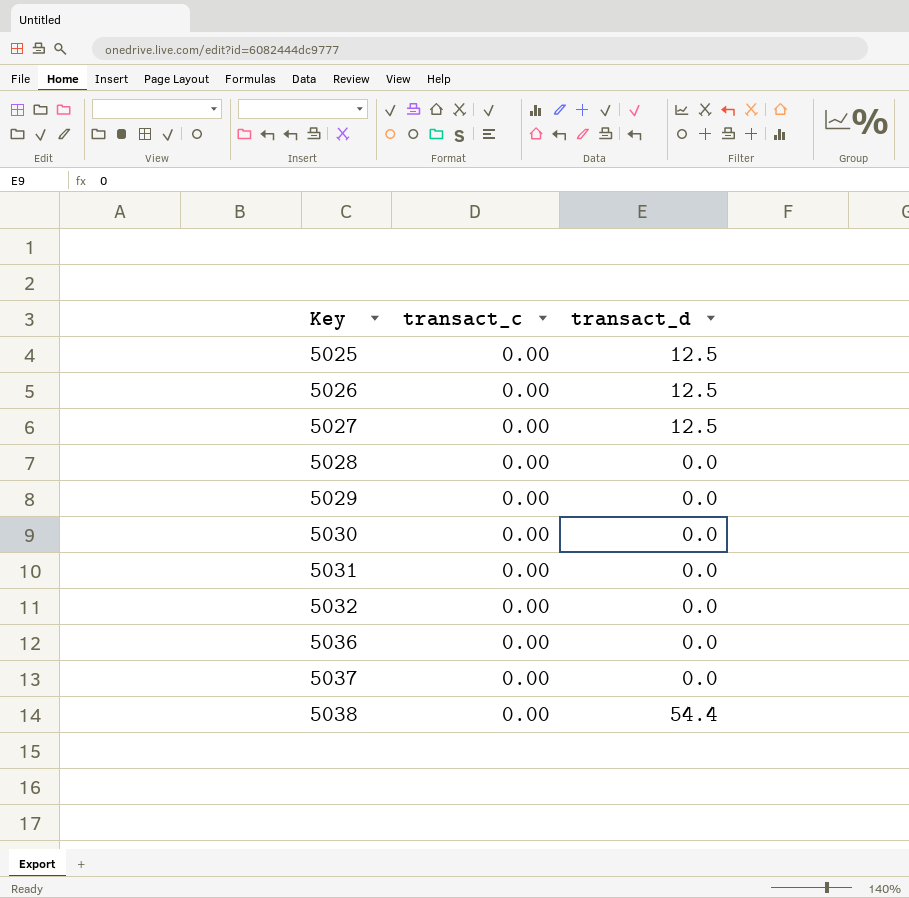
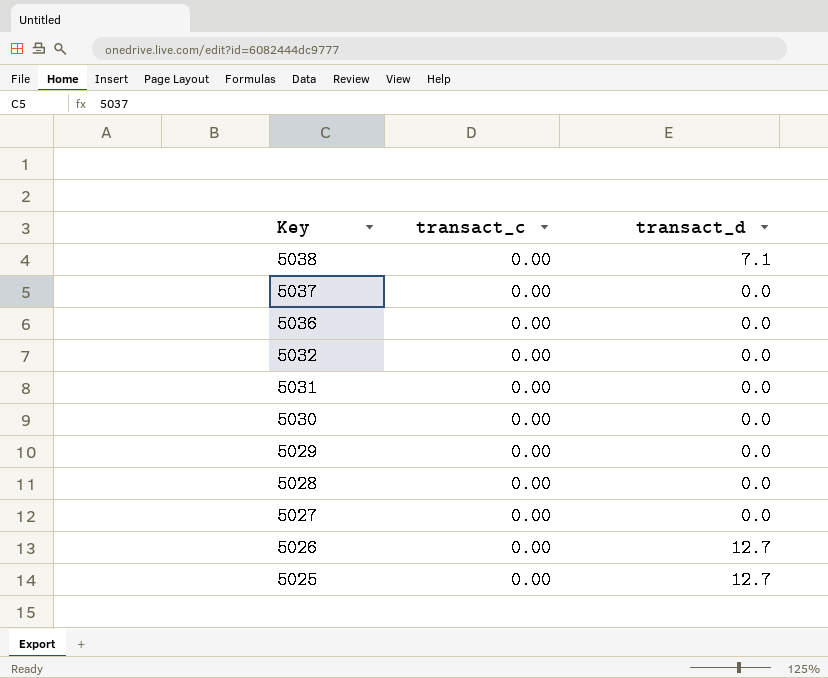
row order: Key ascending -> Key descending
5038 | transact_d: 54.4 -> 7.1
5027 | transact_d: 12.5 -> 0.0
5026 | transact_d: 12.5 -> 12.7
5025 | transact_d: 12.5 -> 12.7

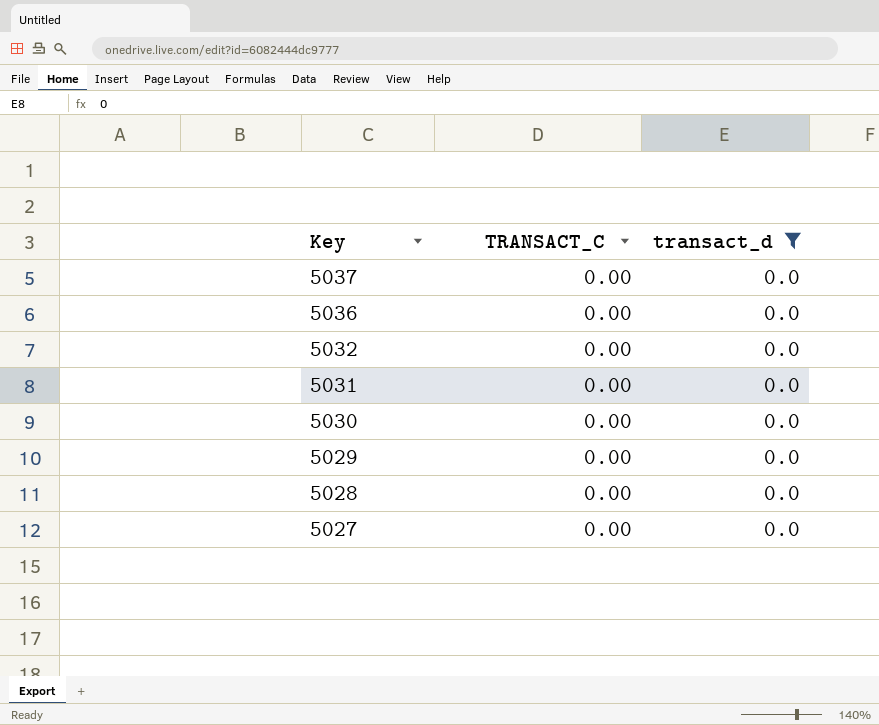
filter: none -> transact_d = 0.0
column name: transact_c -> TRANSACT_C

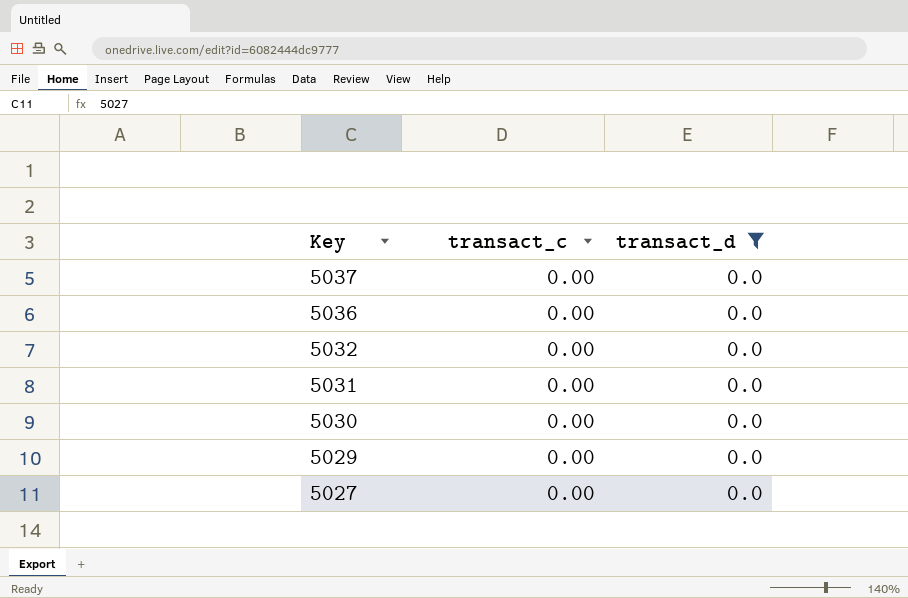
column name: TRANSACT_C -> transact_c
row 5028: 0.00 | 0.0 -> none

